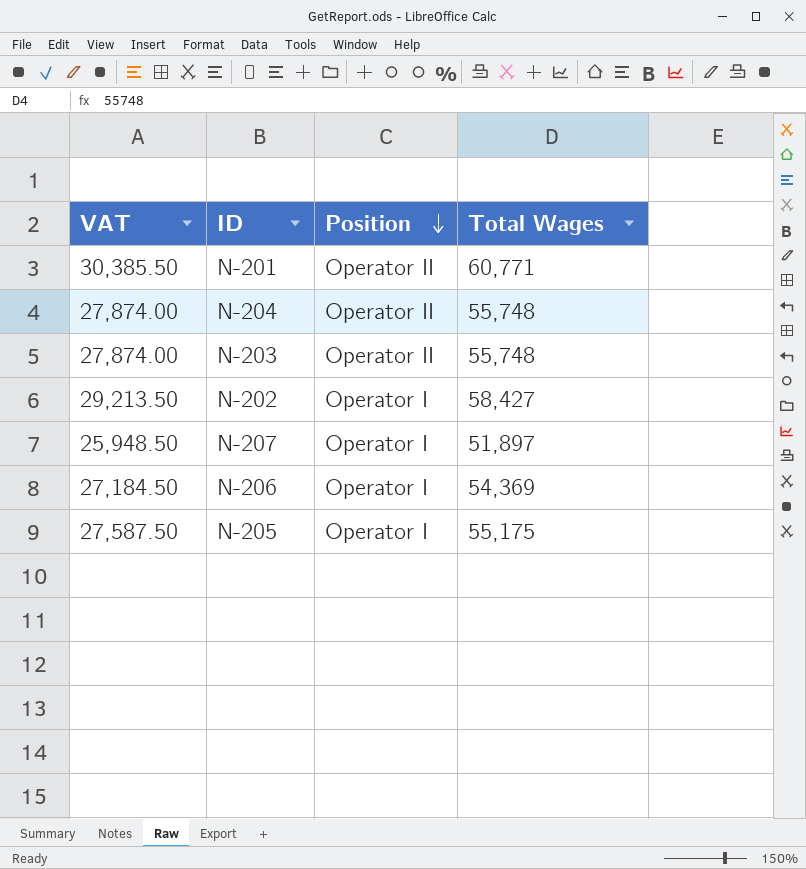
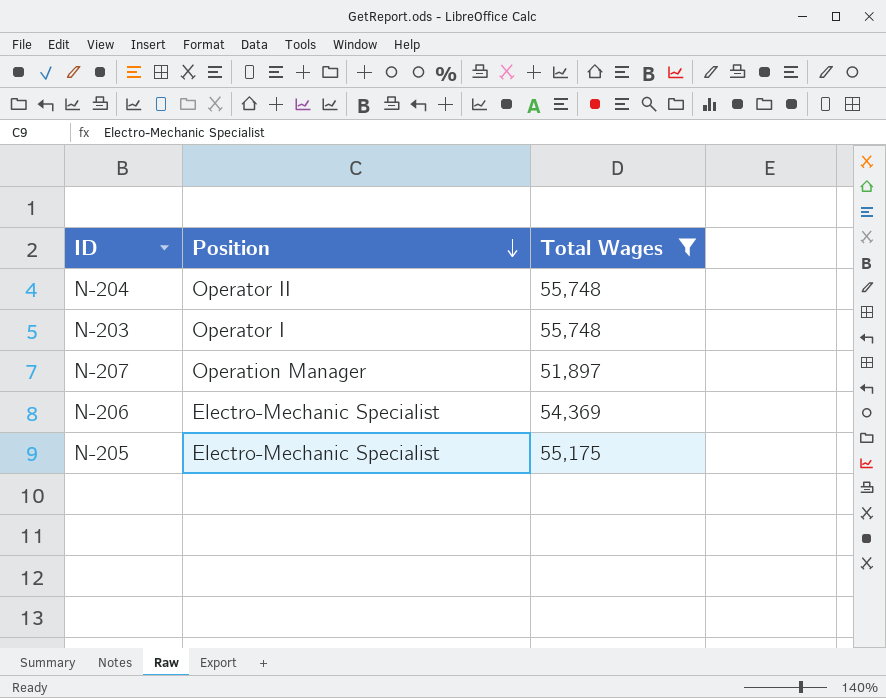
filter: none -> Total Wages <= 55,748
column VAT | formula: [Total Wages] * 0.5 -> none
N-203 | Position: Operator II -> Operator I
N-207 | Position: Operator I -> Operation Manager
N-206 | Position: Operator I -> Electro-Mechanic Specialist
N-205 | Position: Operator I -> Electro-Mechanic Specialist

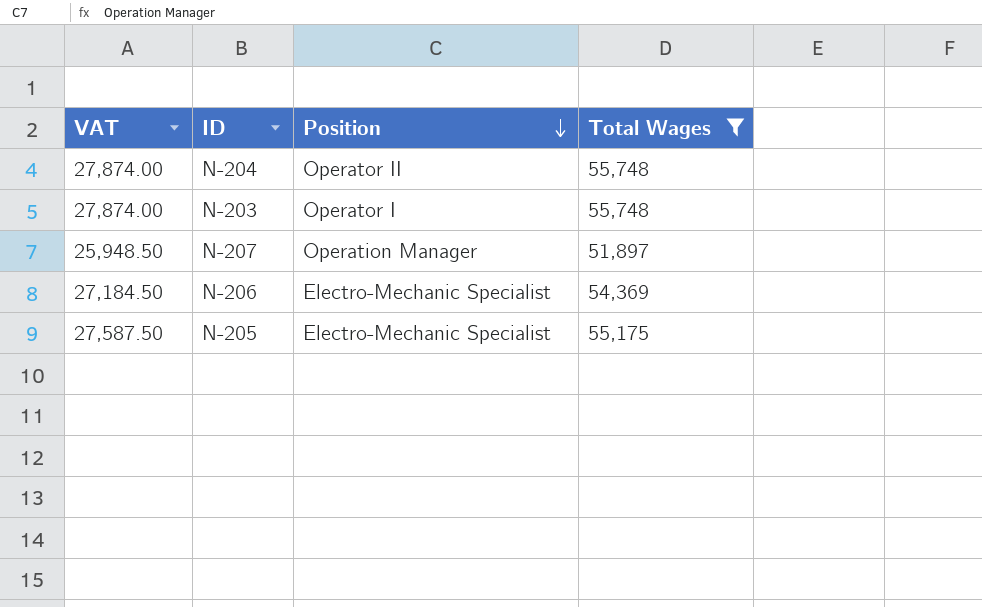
column VAT | formula: none -> [Total Wages] * 0.5

